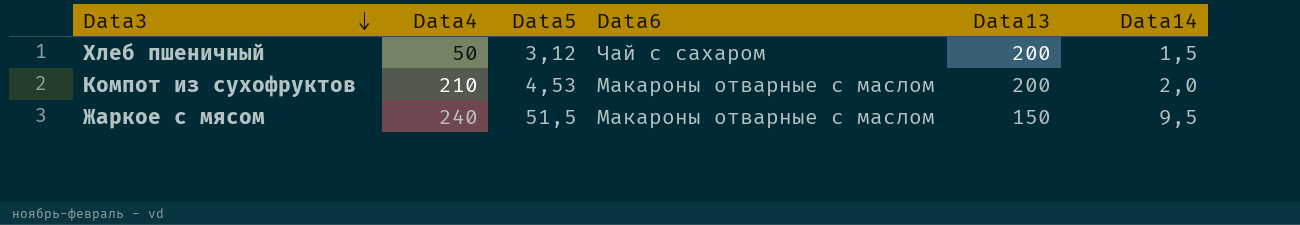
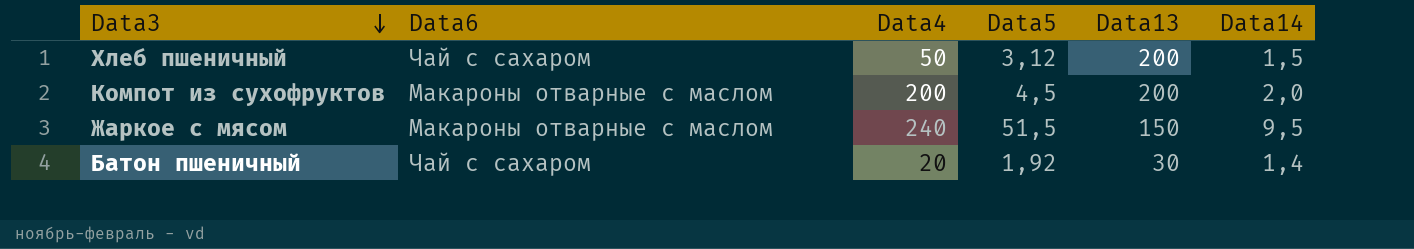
column Data6 | position: 4 -> 2
Компот из сухофруктов | Data4: 210 -> 200
Компот из сухофруктов | Data5: 4,53 -> 4,5
row Батон пшеничный: none -> Чай с сахаром | 20 | 1,92 | 30 | 1,4

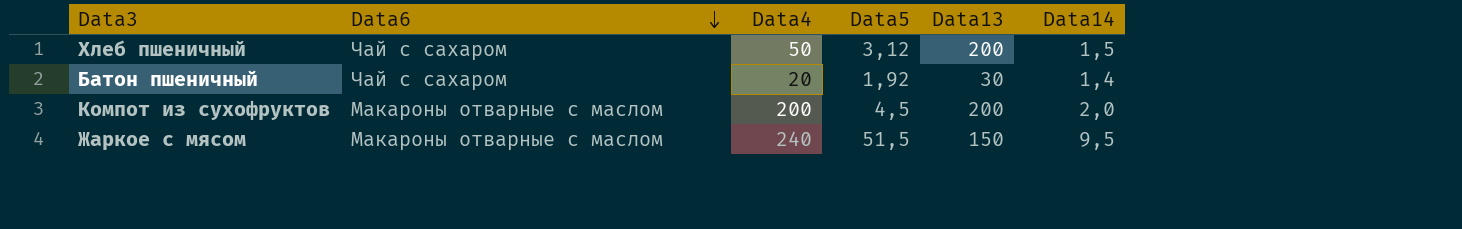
row order: Data3 descending -> Data6 descending

